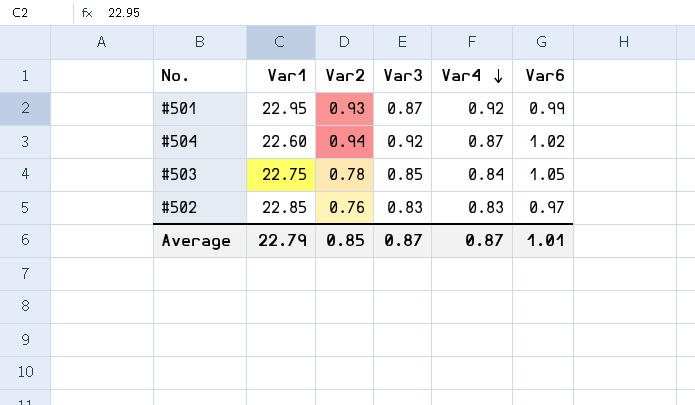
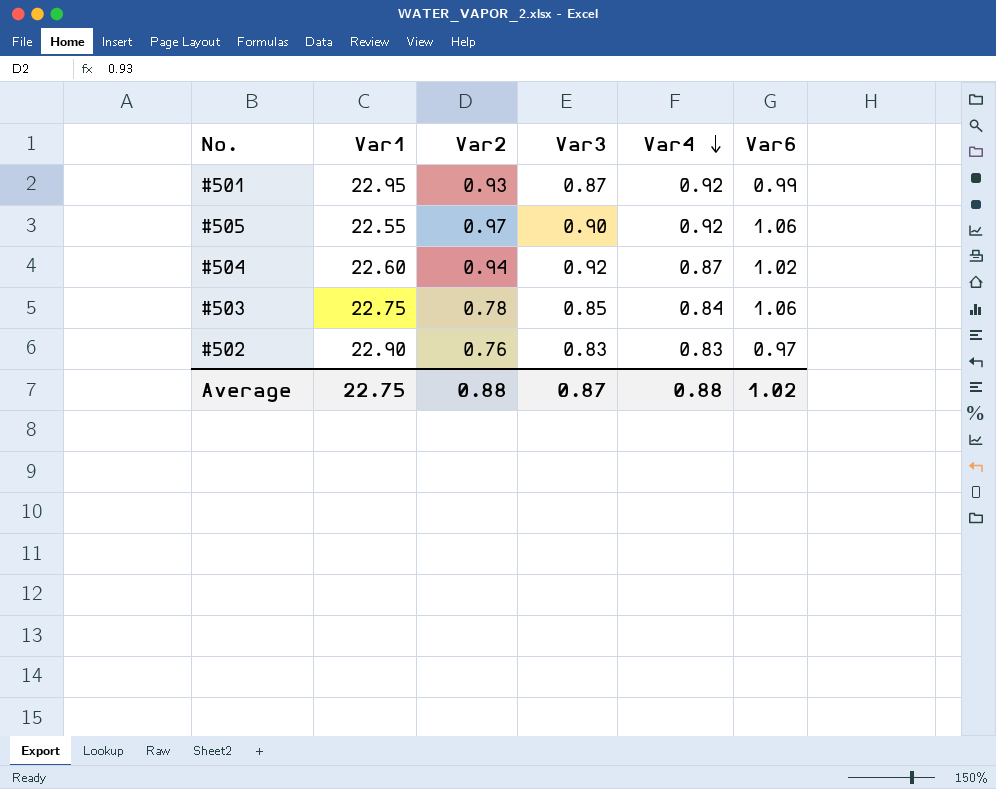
row #505: none -> 22.55 | 0.97 | 0.90 | 0.92 | 1.06
#503 | Var6: 1.05 -> 1.06
#502 | Var1: 22.85 -> 22.90
Average | Var1: 22.79 -> 22.75
Average | Var2: 0.85 -> 0.88
Average | Var4: 0.87 -> 0.88
Average | Var6: 1.01 -> 1.02

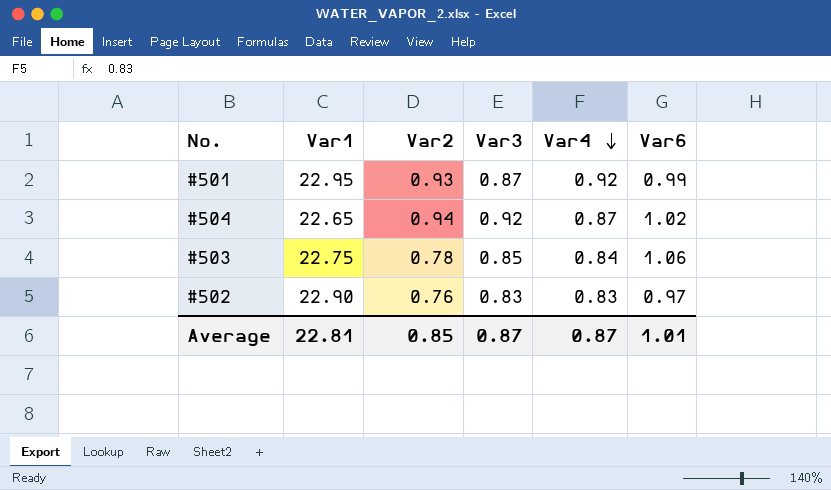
row #505: 22.55 | 0.97 | 0.90 | 0.92 | 1.06 -> none
#504 | Var1: 22.60 -> 22.65
Average | Var1: 22.75 -> 22.81
Average | Var2: 0.88 -> 0.85
Average | Var4: 0.88 -> 0.87
Average | Var6: 1.02 -> 1.01

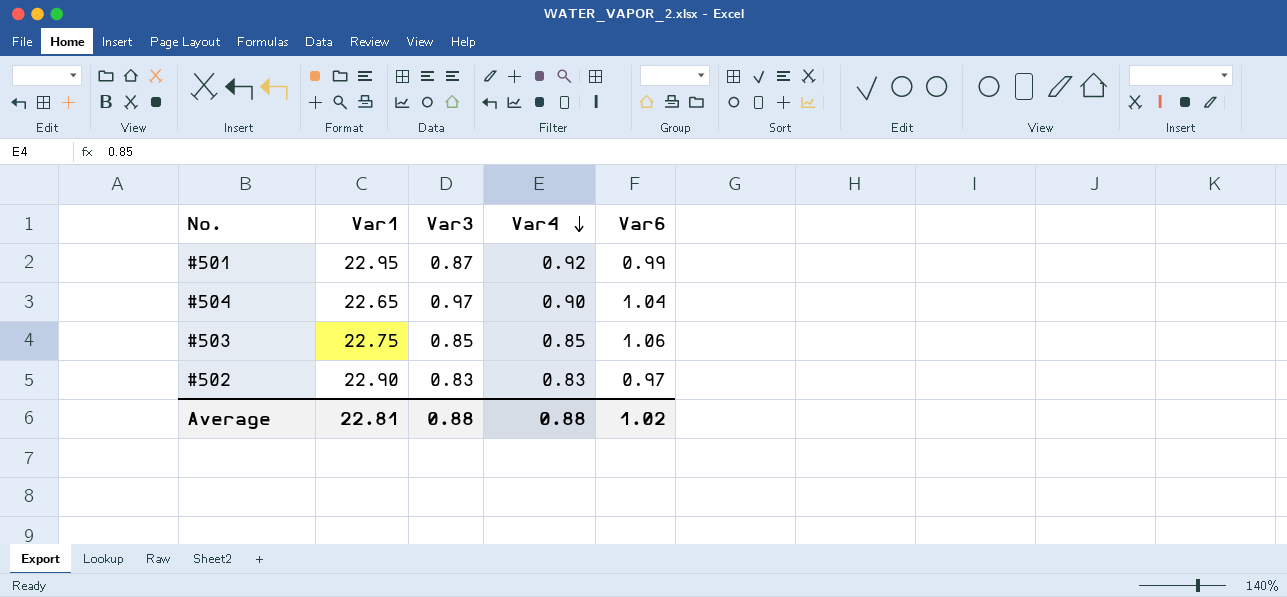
column Var2 | position: 3 -> none
#504 | Var3: 0.92 -> 0.97
#504 | Var4: 0.87 -> 0.90
#504 | Var6: 1.02 -> 1.04
#503 | Var4: 0.84 -> 0.85
Average | Var3: 0.87 -> 0.88
Average | Var4: 0.87 -> 0.88
Average | Var6: 1.01 -> 1.02

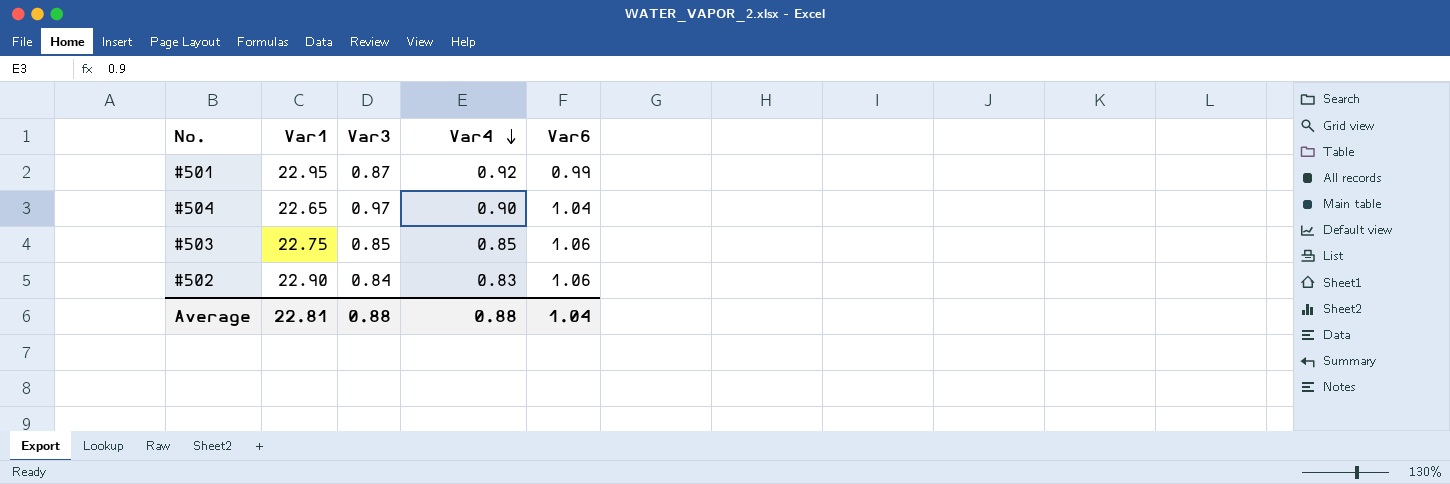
#502 | Var3: 0.83 -> 0.84
#502 | Var6: 0.97 -> 1.06
Average | Var6: 1.02 -> 1.04

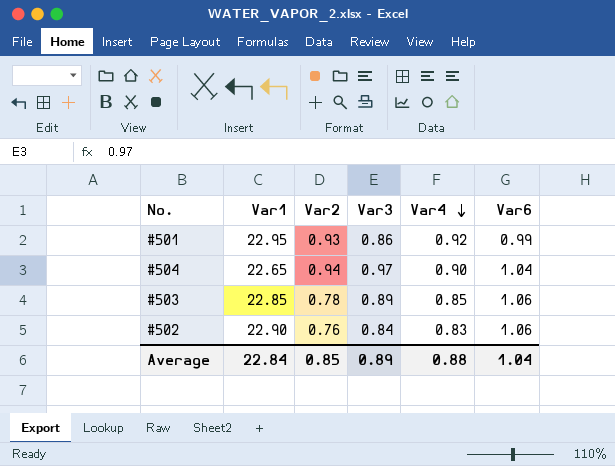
column Var2 | position: none -> 3
#501 | Var3: 0.87 -> 0.86
#503 | Var1: 22.75 -> 22.85
#503 | Var3: 0.85 -> 0.89
Average | Var1: 22.81 -> 22.84
Average | Var3: 0.88 -> 0.89

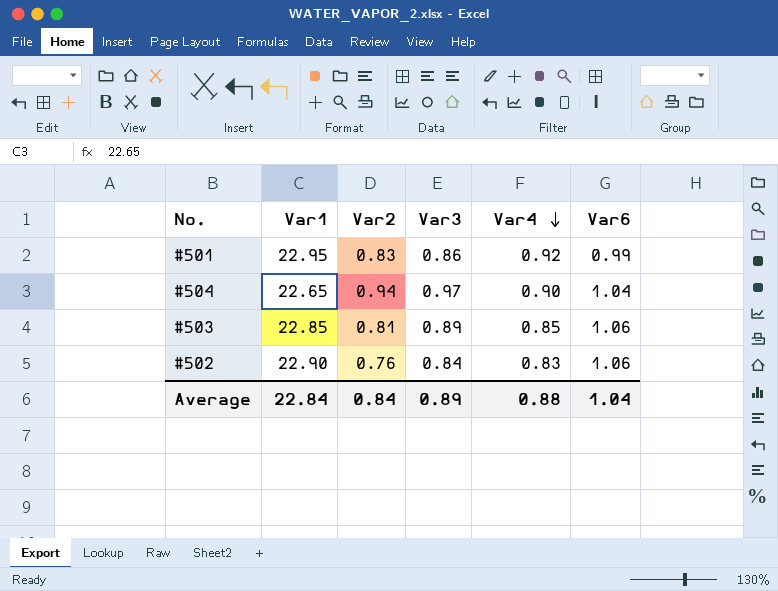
#501 | Var2: 0.93 -> 0.83
#503 | Var2: 0.78 -> 0.81
Average | Var2: 0.85 -> 0.84

